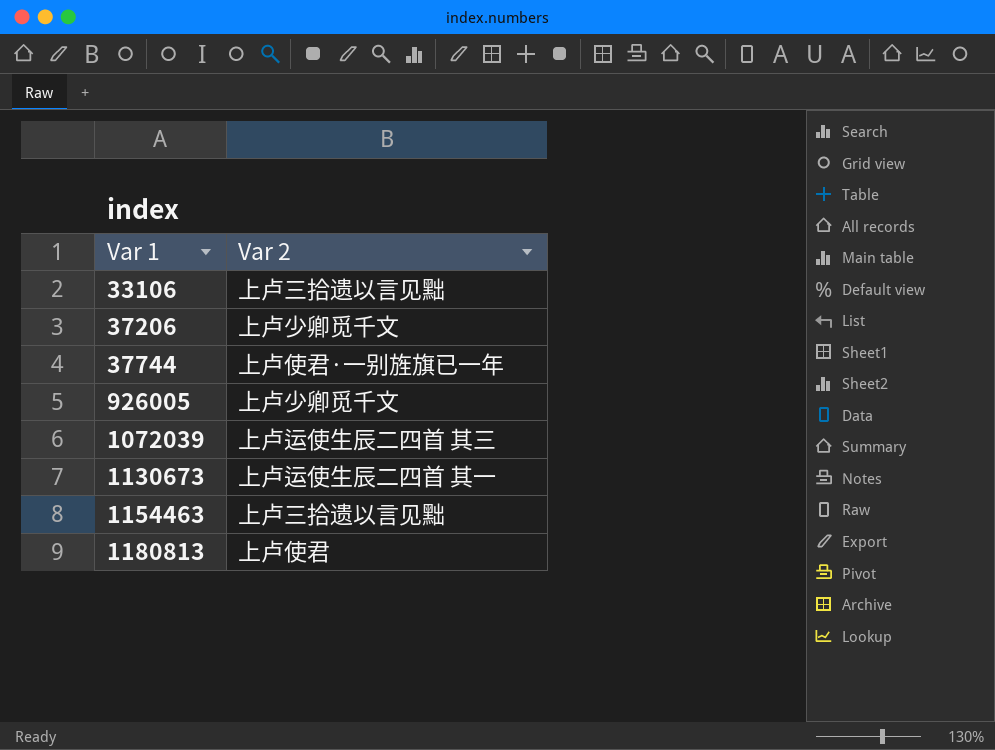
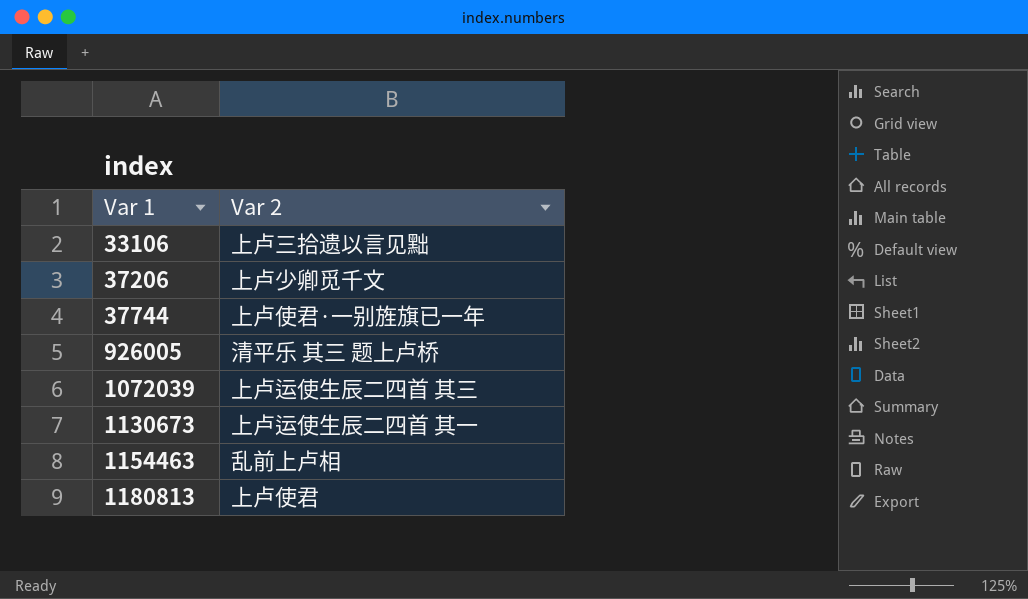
926005 | Var 2: 上卢少卿觅千文 -> 清平乐 其三 题上卢桥
1154463 | Var 2: 上卢三拾遗以言见黜 -> 乱前上卢相

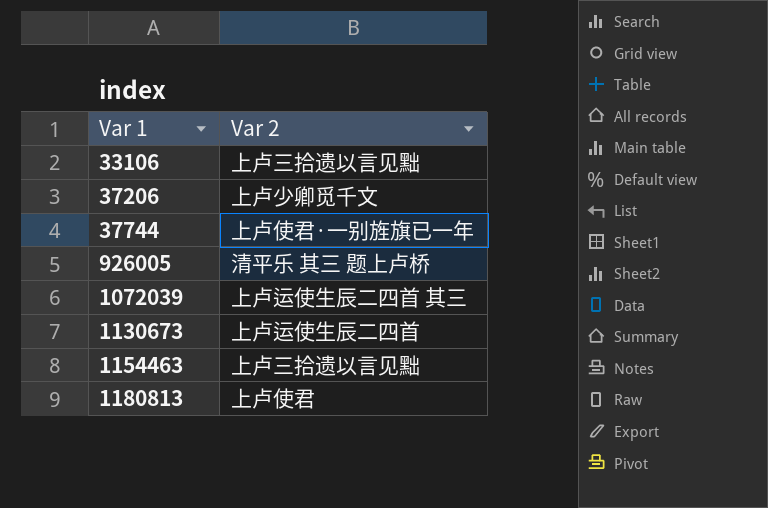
1130673 | Var 2: 上卢运使生辰二四首 其一 -> 上卢运使生辰二四首
1154463 | Var 2: 乱前上卢相 -> 上卢三拾遗以言见黜

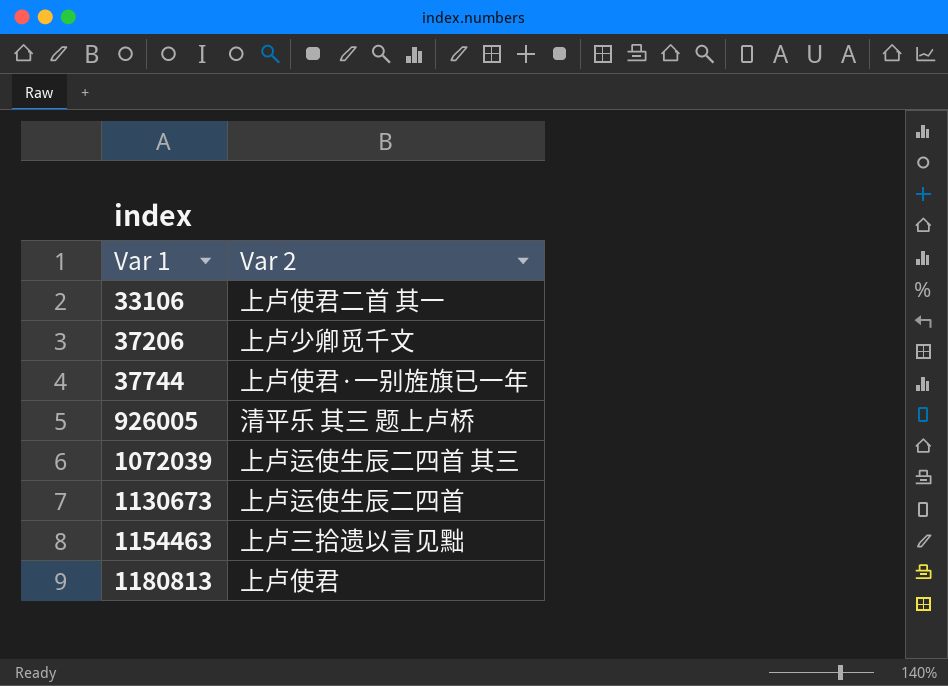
33106 | Var 2: 上卢三拾遗以言见黜 -> 上卢使君二首 其一

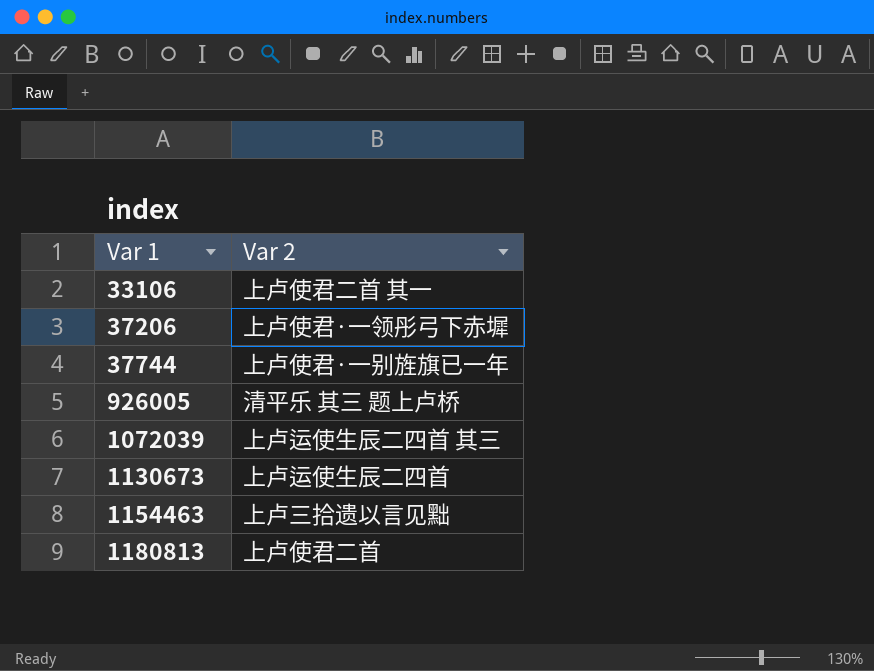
37206 | Var 2: 上卢少卿觅千文 -> 上卢使君·一领彤弓下赤墀
1180813 | Var 2: 上卢使君 -> 上卢使君二首

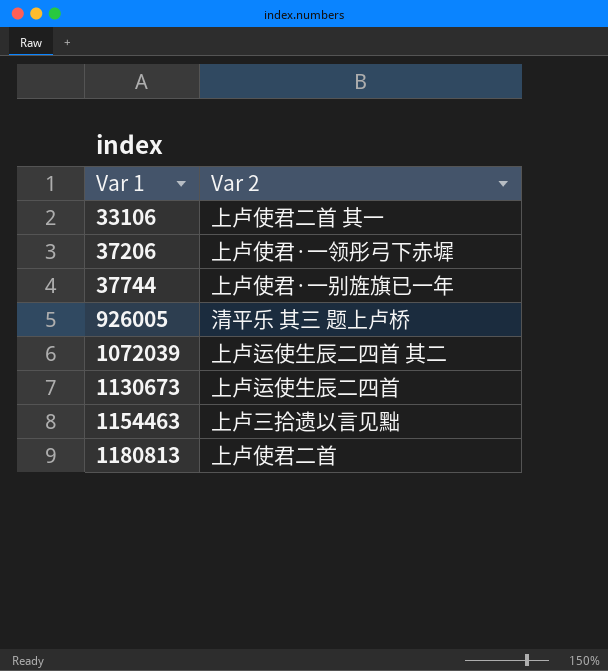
1072039 | Var 2: 上卢运使生辰二四首 其三 -> 上卢运使生辰二四首 其二

